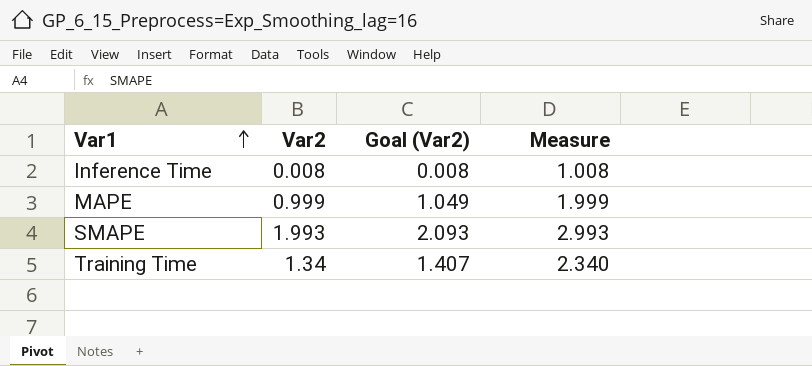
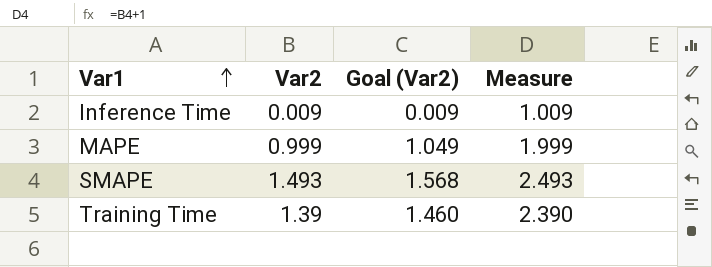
Inference Time | Var2: 0.008 -> 0.009
Inference Time | Goal (Var2): 0.008 -> 0.009
Inference Time | Measure: 1.008 -> 1.009
SMAPE | Var2: 1.993 -> 1.493
SMAPE | Goal (Var2): 2.093 -> 1.568
SMAPE | Measure: 2.993 -> 2.493
Training Time | Var2: 1.34 -> 1.39
Training Time | Goal (Var2): 1.407 -> 1.460
Training Time | Measure: 2.340 -> 2.390

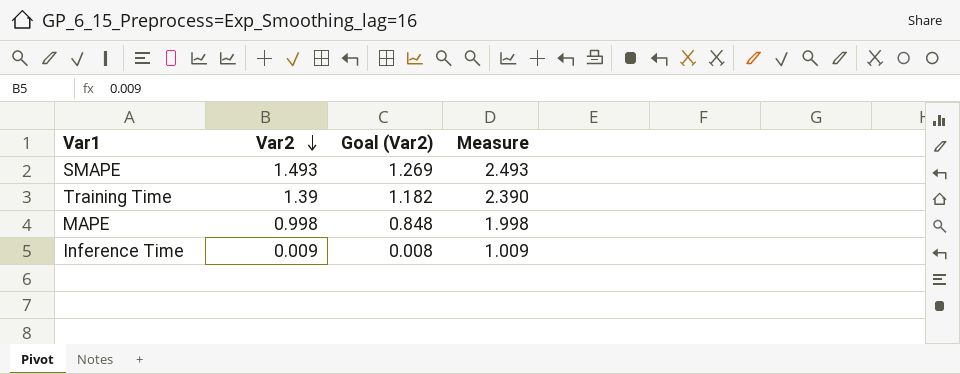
row order: Var1 ascending -> Var2 descending
column Goal (Var2) | formula: [Var2] * 1.05 -> [Var2] * 0.85
MAPE | Var2: 0.999 -> 0.998
MAPE | Measure: 1.999 -> 1.998

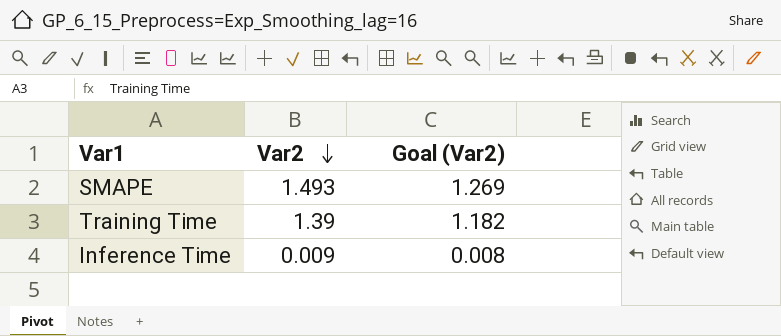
column Measure | formula: [Var2] + 1 -> none
row MAPE: 0.998 | 0.848 | 1.998 -> none

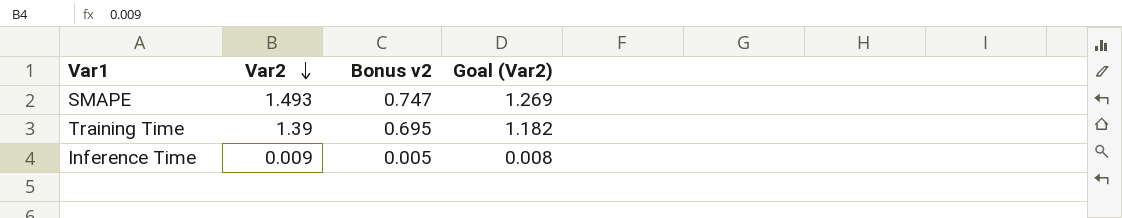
column Bonus v2 | formula: none -> [Var2] * 0.5

